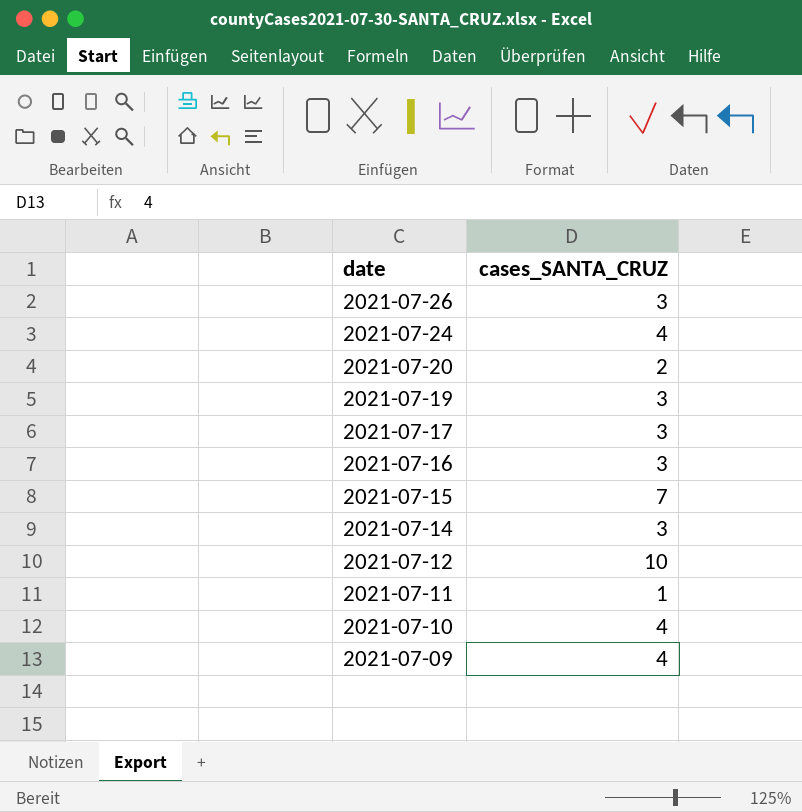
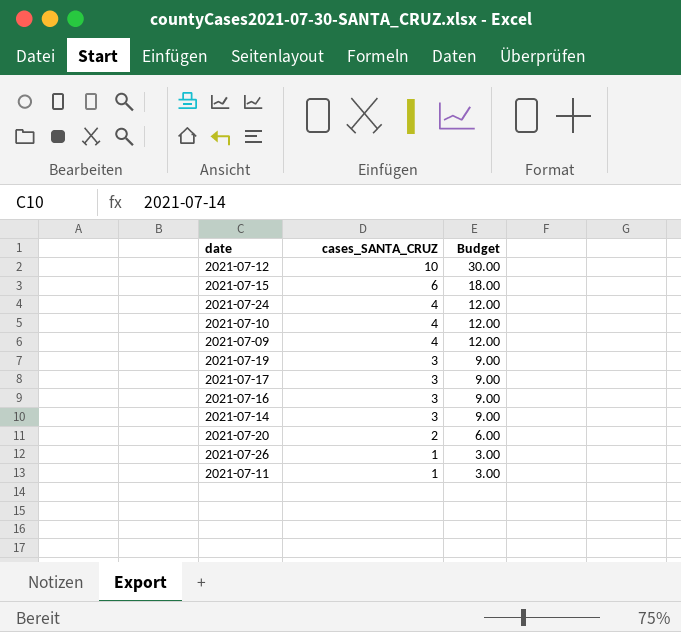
row order: date descending -> cases_SANTA_CRUZ descending
column Budget | formula: none -> [cases_SANTA_CRUZ] * 3
2021-07-15 | cases_SANTA_CRUZ: 7 -> 6
2021-07-26 | cases_SANTA_CRUZ: 3 -> 1

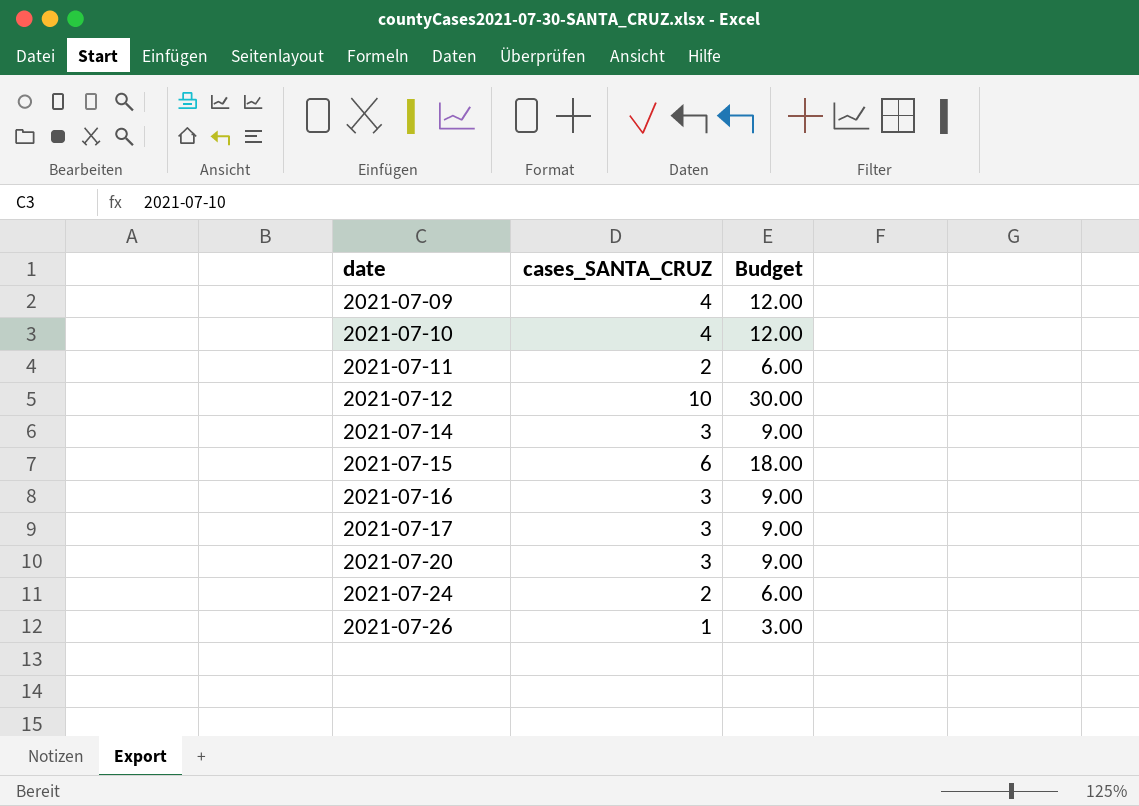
row order: cases_SANTA_CRUZ descending -> date ascending
row 2021-07-19: 3 | 9.00 -> none
2021-07-11 | cases_SANTA_CRUZ: 1 -> 2
2021-07-11 | Budget: 3.00 -> 6.00
2021-07-20 | cases_SANTA_CRUZ: 2 -> 3
2021-07-20 | Budget: 6.00 -> 9.00
2021-07-24 | cases_SANTA_CRUZ: 4 -> 2
2021-07-24 | Budget: 12.00 -> 6.00

